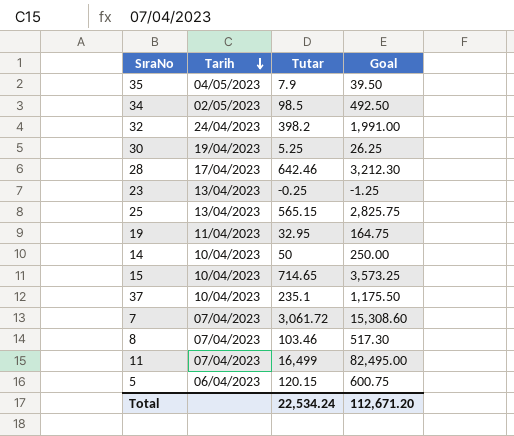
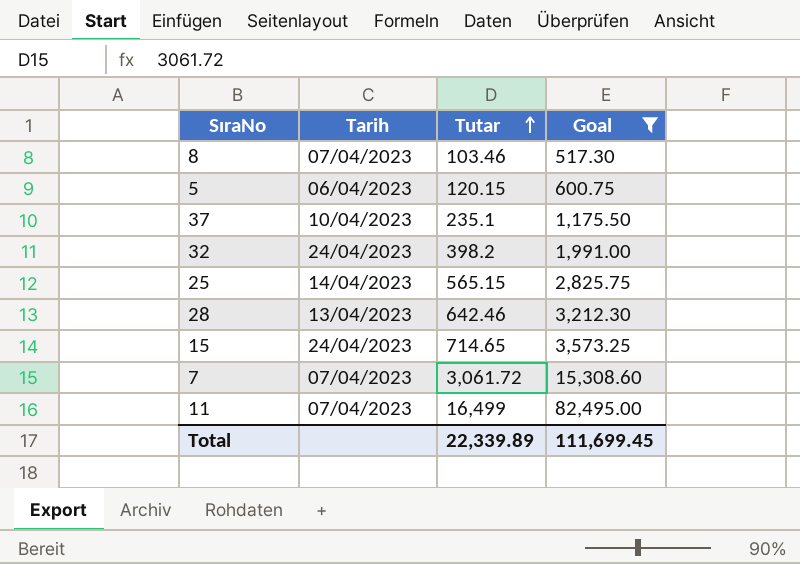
filter: none -> Goal >= 517.30
row order: Tarih descending -> Tutar ascending
25 | Tarih: 13/04/2023 -> 14/04/2023
28 | Tarih: 17/04/2023 -> 13/04/2023
15 | Tarih: 10/04/2023 -> 24/04/2023
Total | Tutar: 22,534.24 -> 22,339.89
Total | Goal: 112,671.20 -> 111,699.45

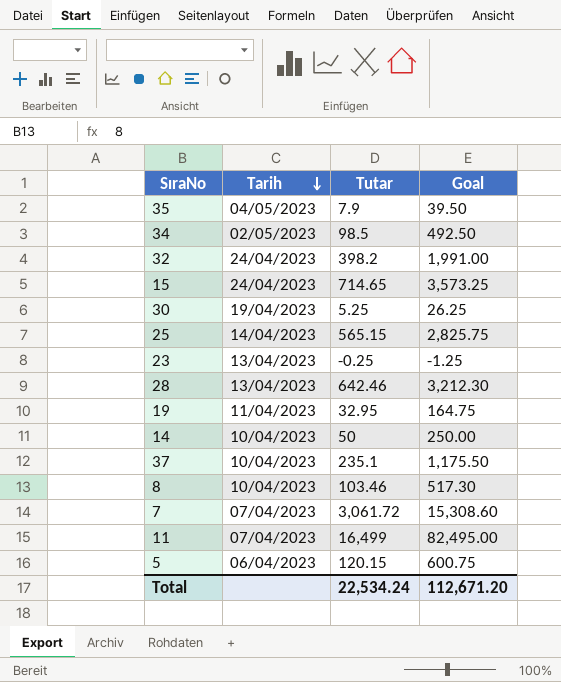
filter: Goal >= 517.30 -> none
row order: Tutar ascending -> Tarih descending
8 | Tarih: 07/04/2023 -> 10/04/2023
Total | Tutar: 22,339.89 -> 22,534.24
Total | Goal: 111,699.45 -> 112,671.20

